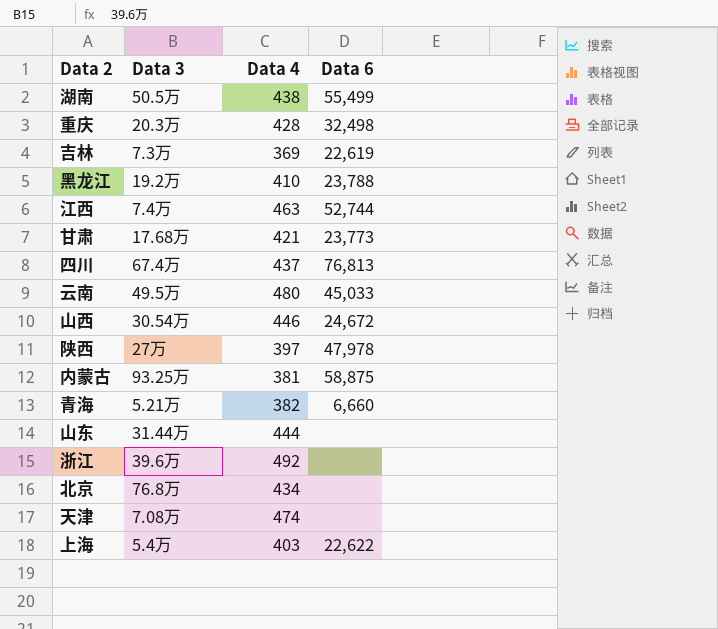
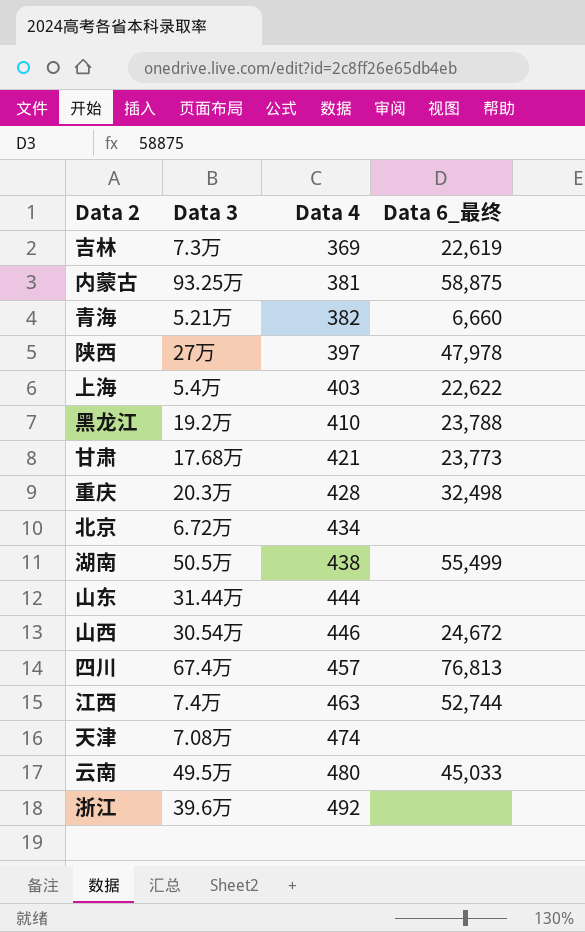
row order: none -> Data 4 ascending
column name: Data 6 -> Data 6_最终
北京 | Data 3: 76.8万 -> 6.72万
四川 | Data 4: 437 -> 457

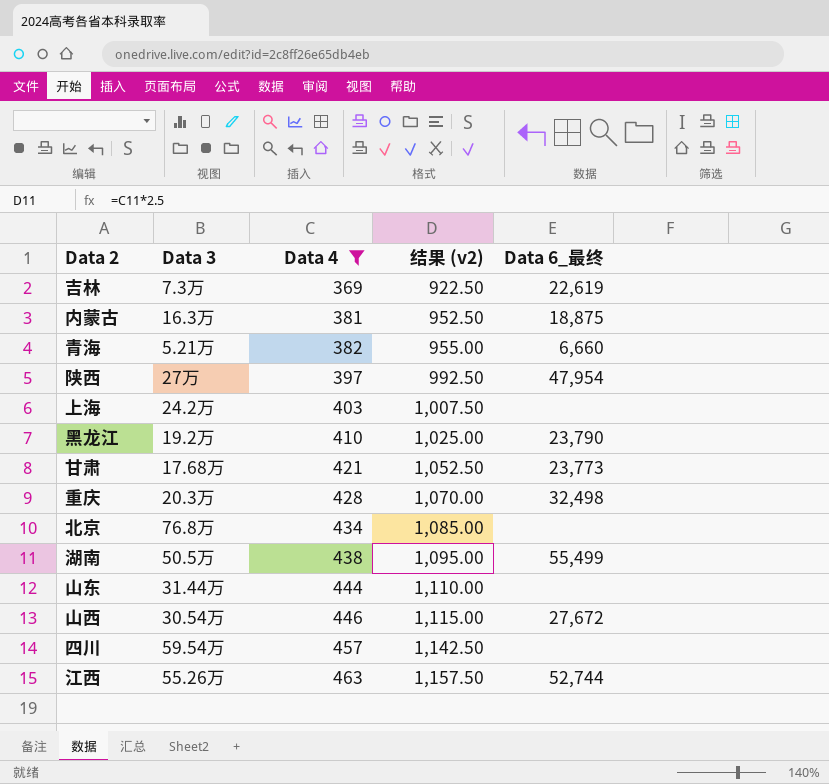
filter: none -> Data 4 <= 463
column 结果 (v2) | formula: none -> [Data 4] * 2.5
内蒙古 | Data 3: 93.25万 -> 16.3万
内蒙古 | Data 6_最终: 58,875 -> 18,875
陕西 | Data 6_最终: 47,978 -> 47,954
上海 | Data 3: 5.4万 -> 24.2万
上海 | Data 6_最终: 22,622 -> none
黑龙江 | Data 6_最终: 23,788 -> 23,790
北京 | Data 3: 6.72万 -> 76.8万
山西 | Data 6_最终: 24,672 -> 27,672
四川 | Data 3: 67.4万 -> 59.54万
四川 | Data 6_最终: 76,813 -> none
江西 | Data 3: 7.4万 -> 55.26万

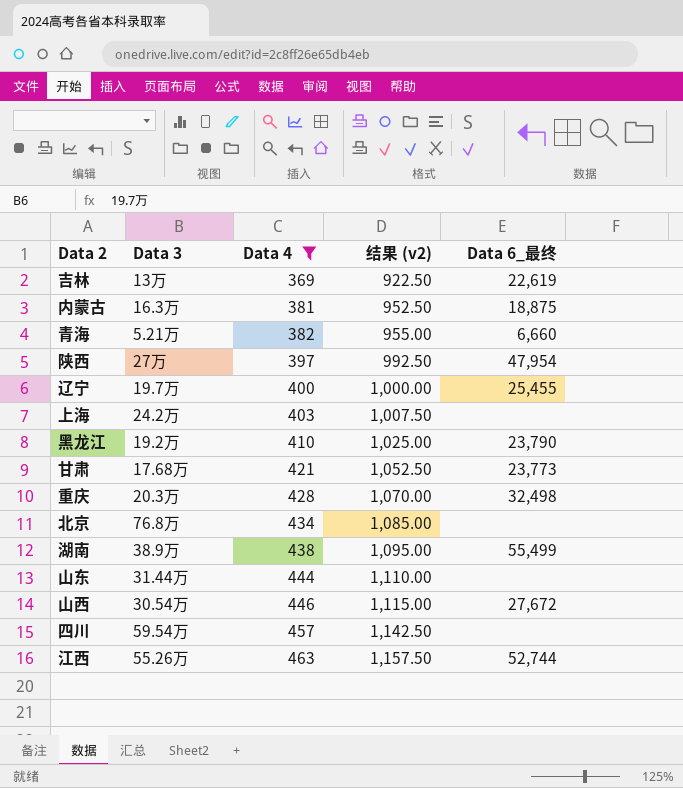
吉林 | Data 3: 7.3万 -> 13万
row 辽宁: none -> 19.7万 | 400 | 1,000.00 | 25,455
湖南 | Data 3: 50.5万 -> 38.9万

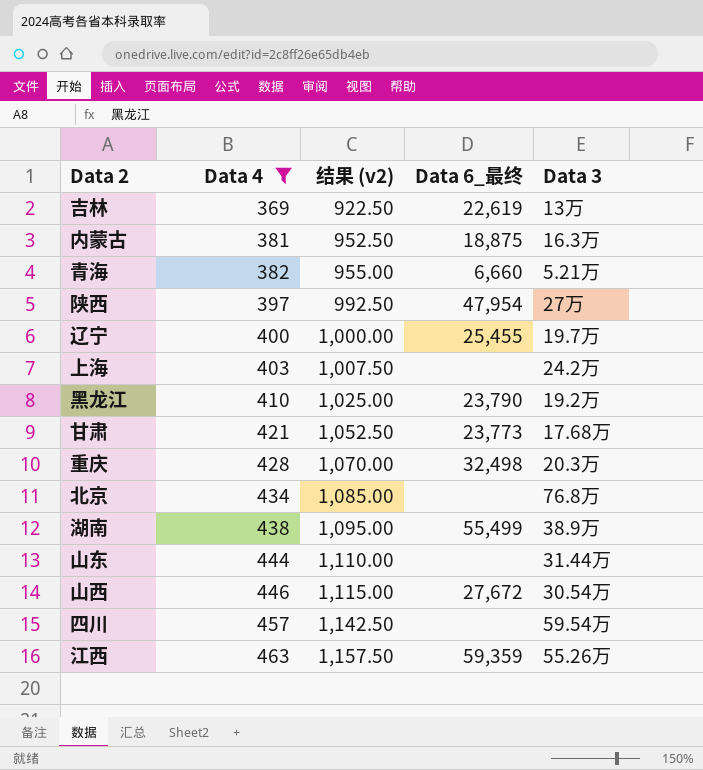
column Data 3 | position: 2 -> 5
江西 | Data 6_最终: 52,744 -> 59,359

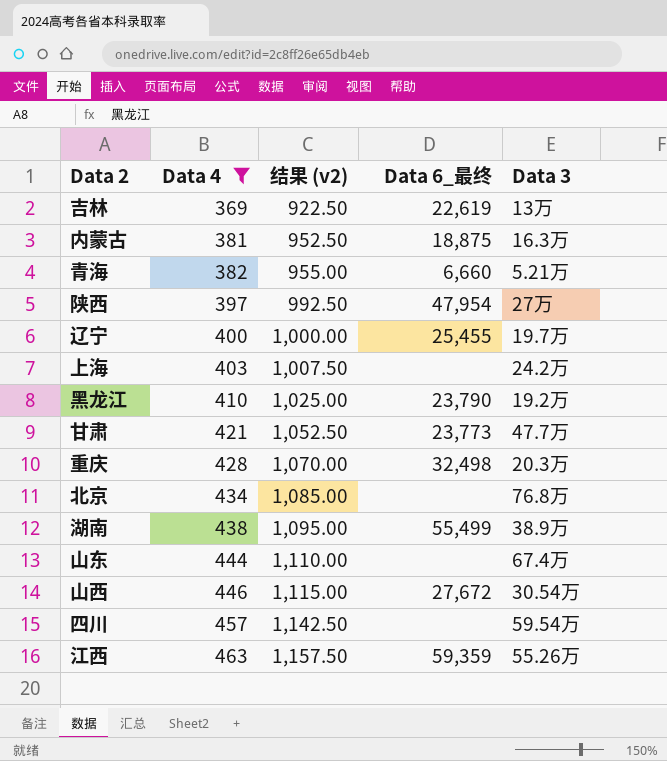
甘肃 | Data 3: 17.68万 -> 47.7万
山东 | Data 3: 31.44万 -> 67.4万

